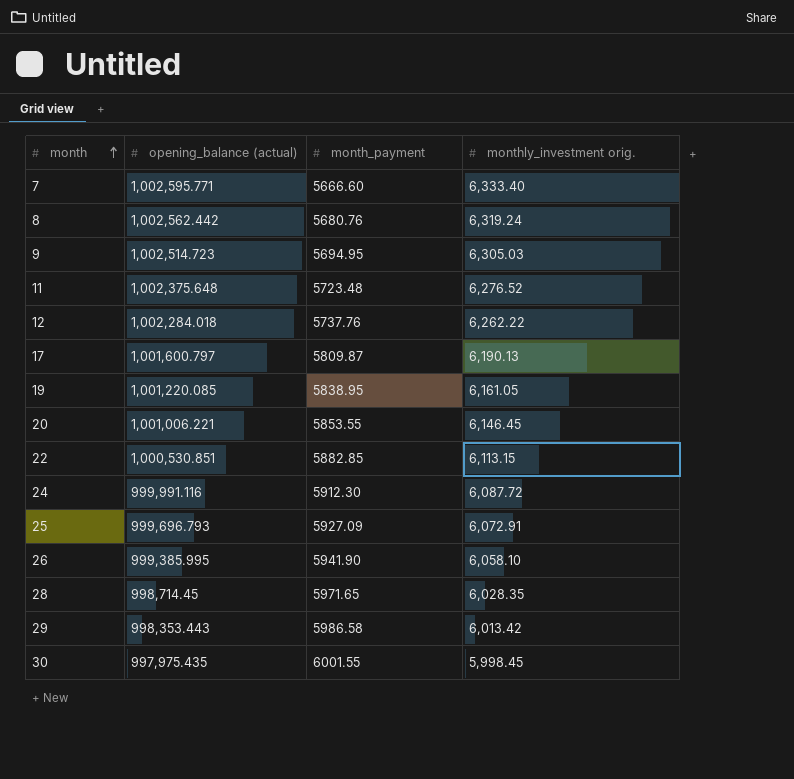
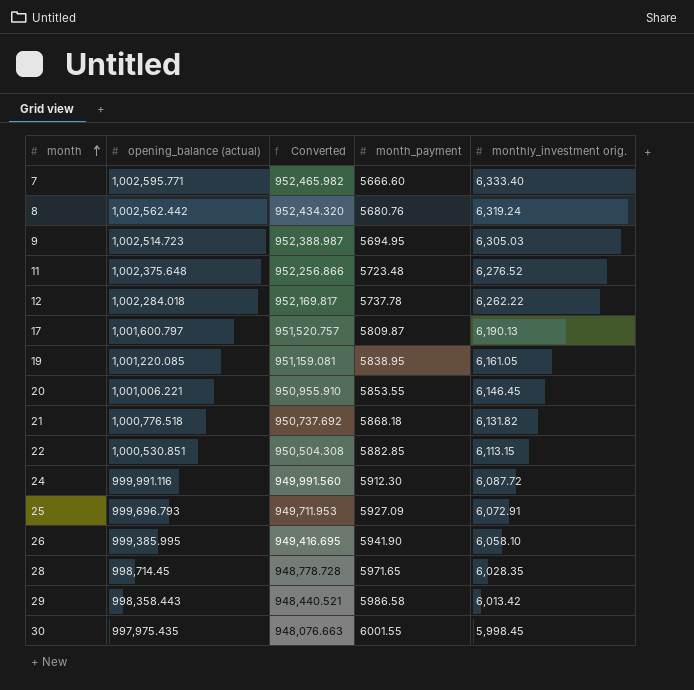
column Converted | formula: none -> [opening_balance (actual)] * 0.95
12 | month_payment: 5737.76 -> 5737.78
row 21: none -> 1,000,776.518 | 950,737.692 | 5868.18 | 6,131.82
29 | opening_balance (actual): 998,353.443 -> 998,358.443

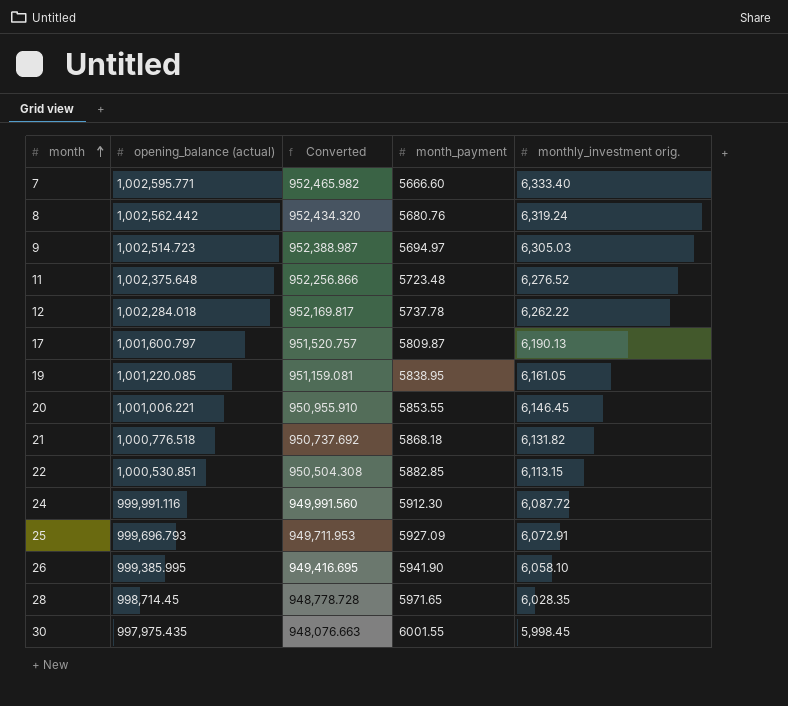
row 29: 998,358.443 | 948,440.521 | 5986.58 | 6,013.42 -> none
9 | month_payment: 5694.95 -> 5694.97

